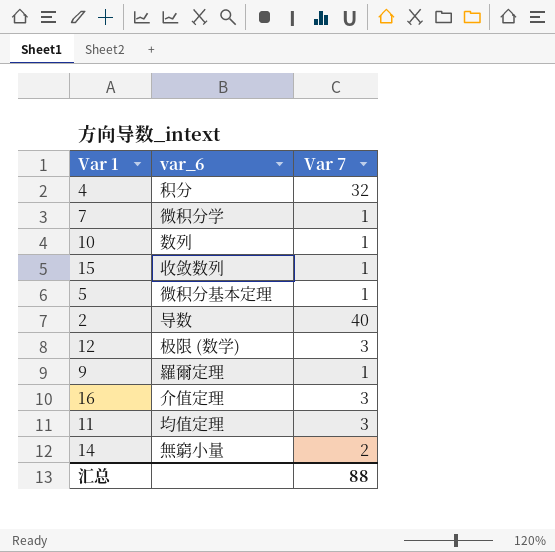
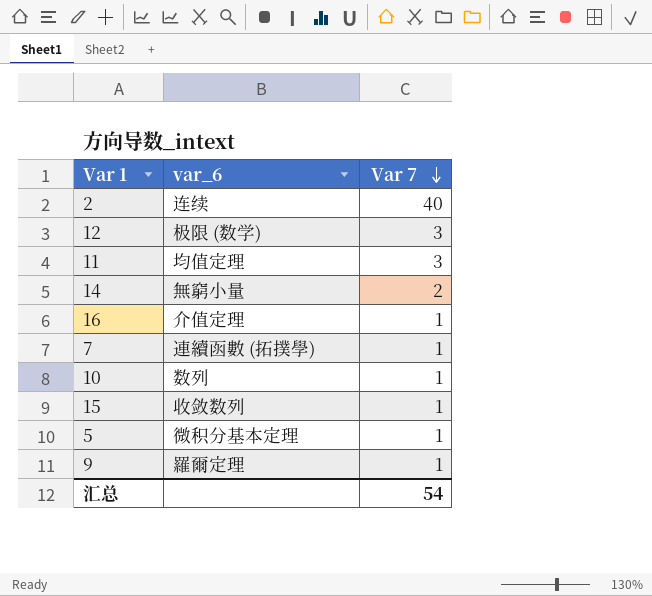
row order: none -> Var 7 descending
row 4: 积分 | 32 -> none
2 | var_6: 导数 -> 连续
16 | Var 7: 3 -> 1
7 | var_6: 微积分学 -> 連續函數 (拓撲學)
汇总 | Var 7: 88 -> 54

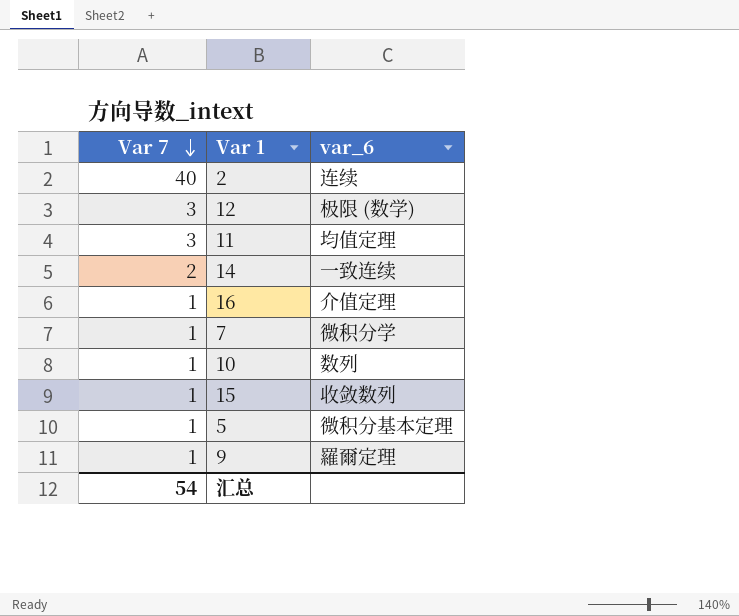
column Var 7 | position: 3 -> 1
14 | var_6: 無窮小量 -> 一致连续
7 | var_6: 連續函數 (拓撲學) -> 微积分学

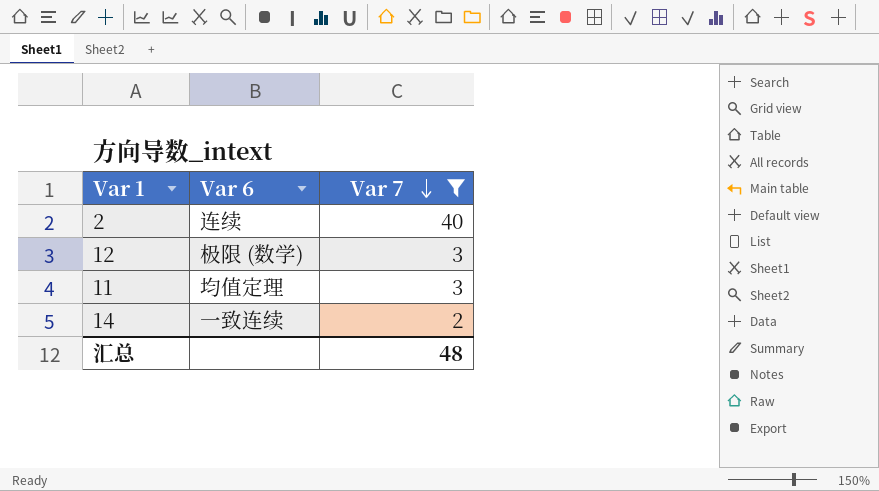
filter: none -> Var 7 != 1
column name: var_6 -> Var 6
column Var 7 | position: 1 -> 3
汇总 | Var 7: 54 -> 48

